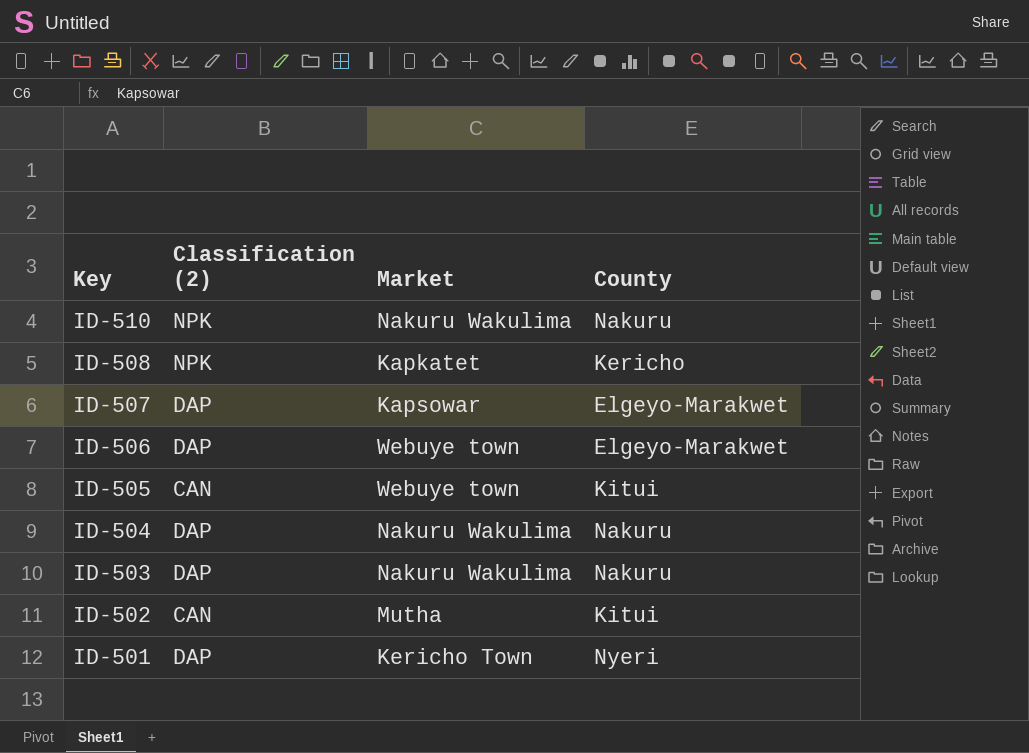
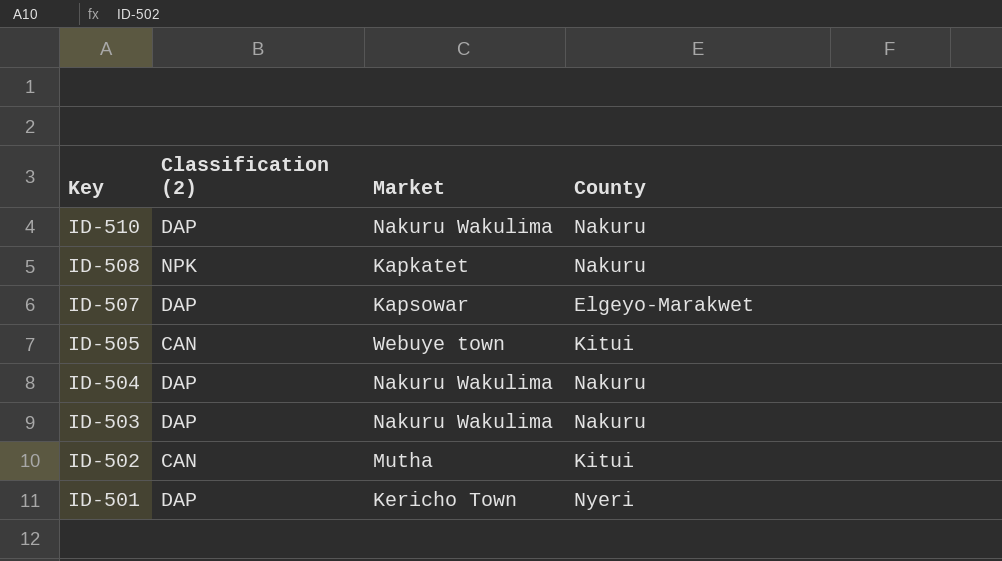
row ID-506: DAP | Webuye town | Elgeyo-Marakwet -> none
ID-510 | Classification (2): NPK -> DAP
ID-508 | County: Kericho -> Nakuru

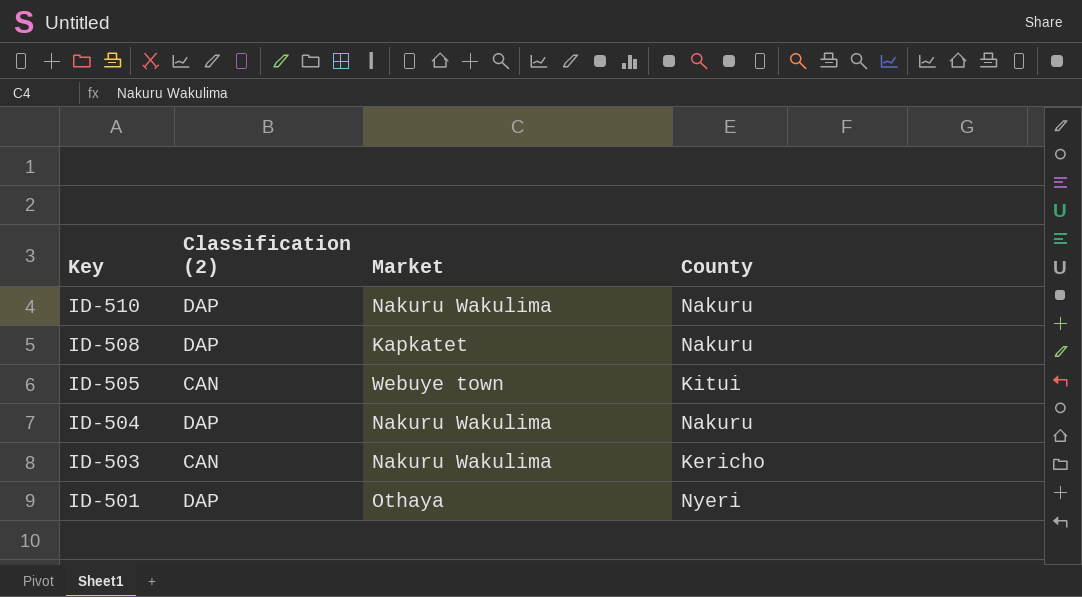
row ID-507: DAP | Kapsowar | Elgeyo-Marakwet -> none
row ID-502: CAN | Mutha | Kitui -> none
ID-508 | Classification (2): NPK -> DAP
ID-503 | Classification (2): DAP -> CAN
ID-503 | County: Nakuru -> Kericho
ID-501 | Market: Kericho Town -> Othaya

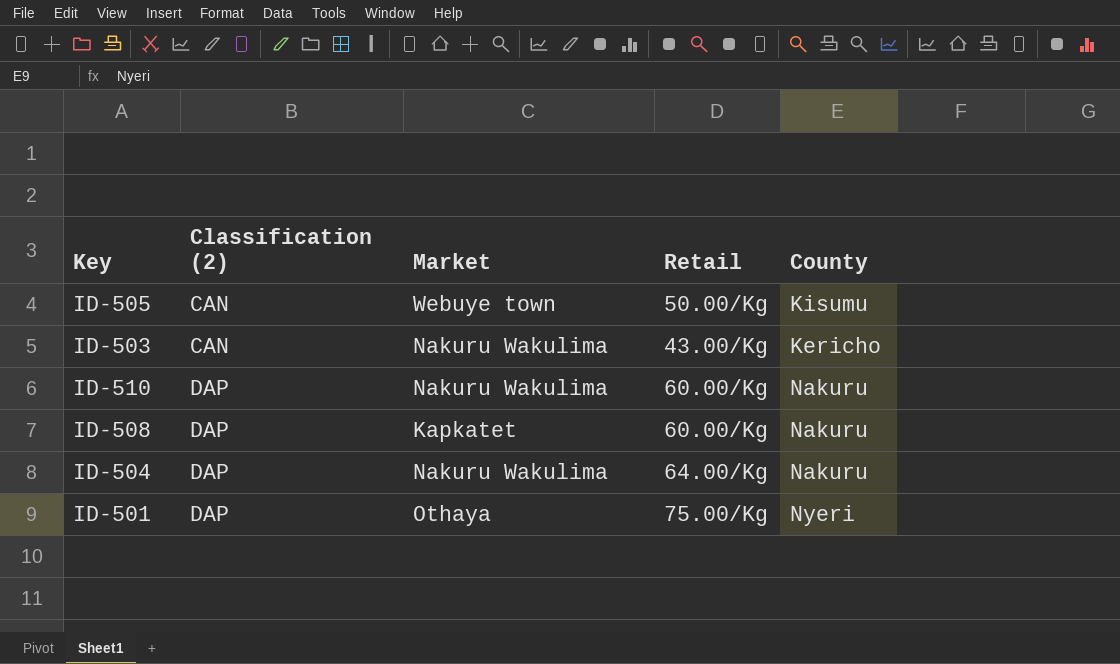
row order: Key descending -> Classification (2) ascending
column Retail | position: none -> 4
ID-505 | County: Kitui -> Kisumu

